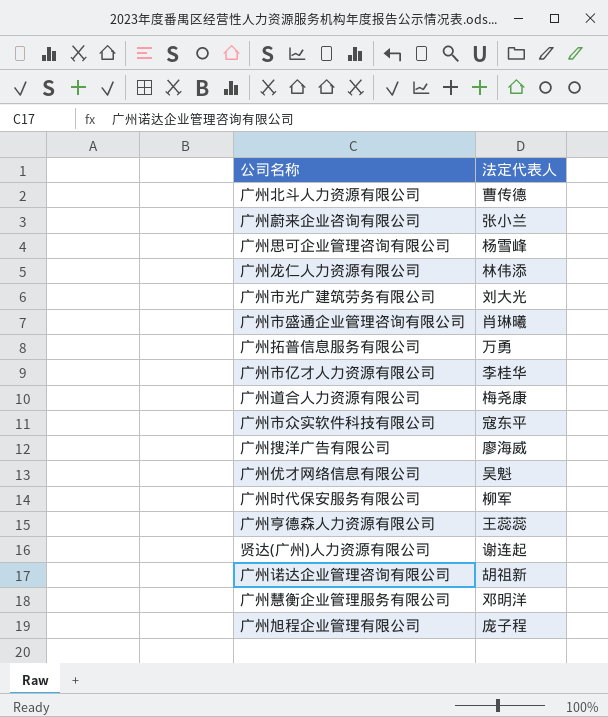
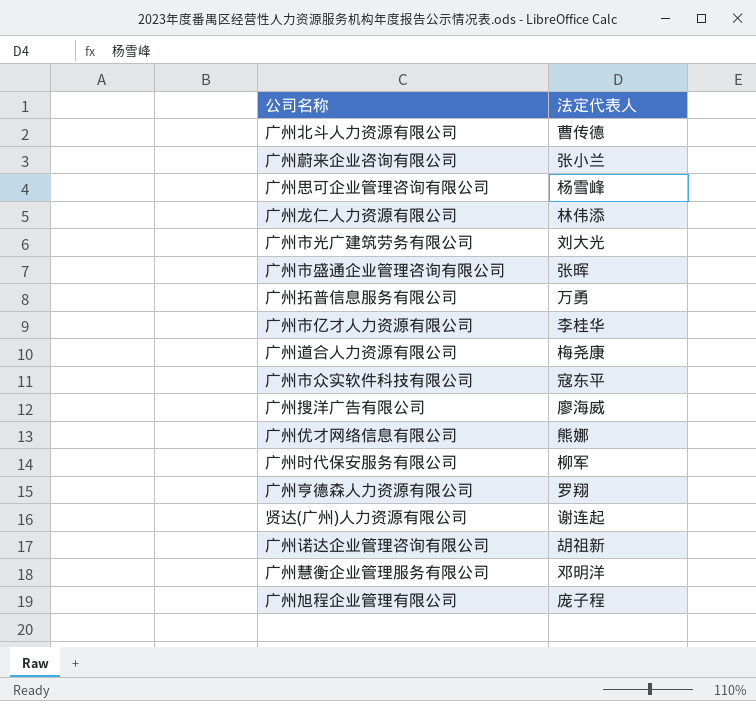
广州市盛通企业管理咨询有限公司 | 法定代表人: 肖琳曦 -> 张晖
广州优才网络信息有限公司 | 法定代表人: 吴魁 -> 熊娜
广州亨德森人力资源有限公司 | 法定代表人: 王蕊蕊 -> 罗翔

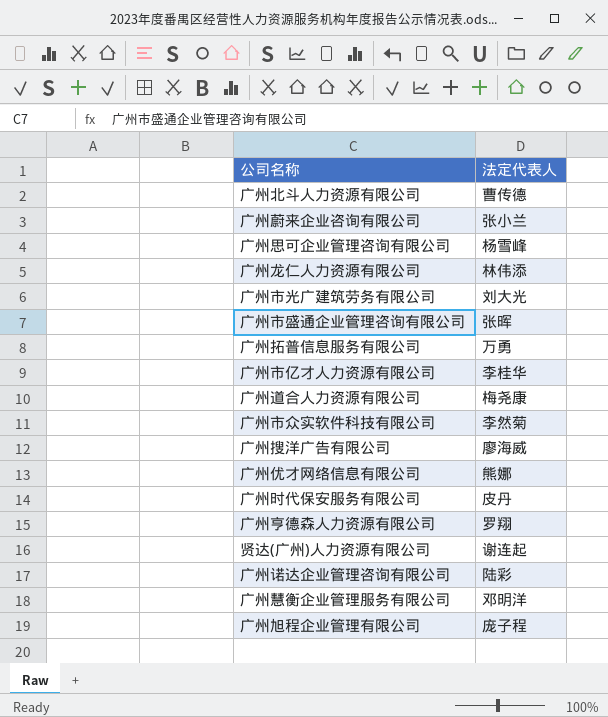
广州市众实软件科技有限公司 | 法定代表人: 寇东平 -> 李然菊
广州时代保安服务有限公司 | 法定代表人: 柳军 -> 皮丹
广州诺达企业管理咨询有限公司 | 法定代表人: 胡祖新 -> 陆彩

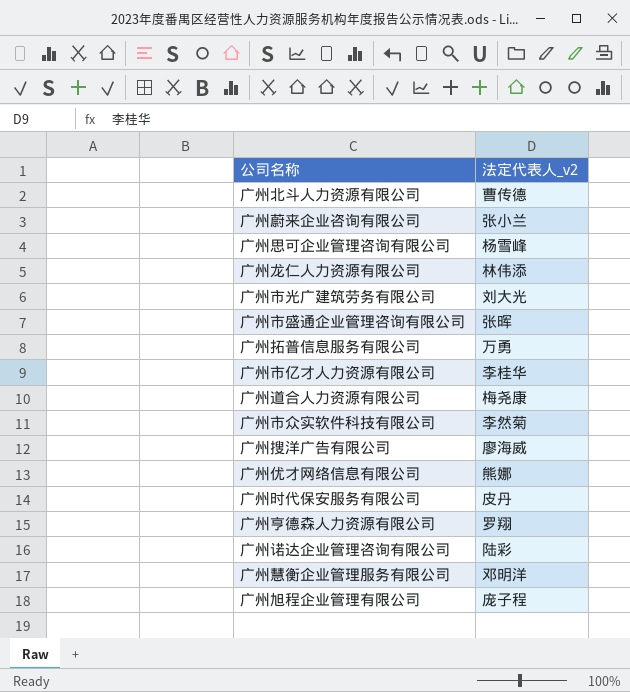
column name: 法定代表人 -> 法定代表人_v2
row 贤达(广州)人力资源有限公司: 谢连起 -> none

